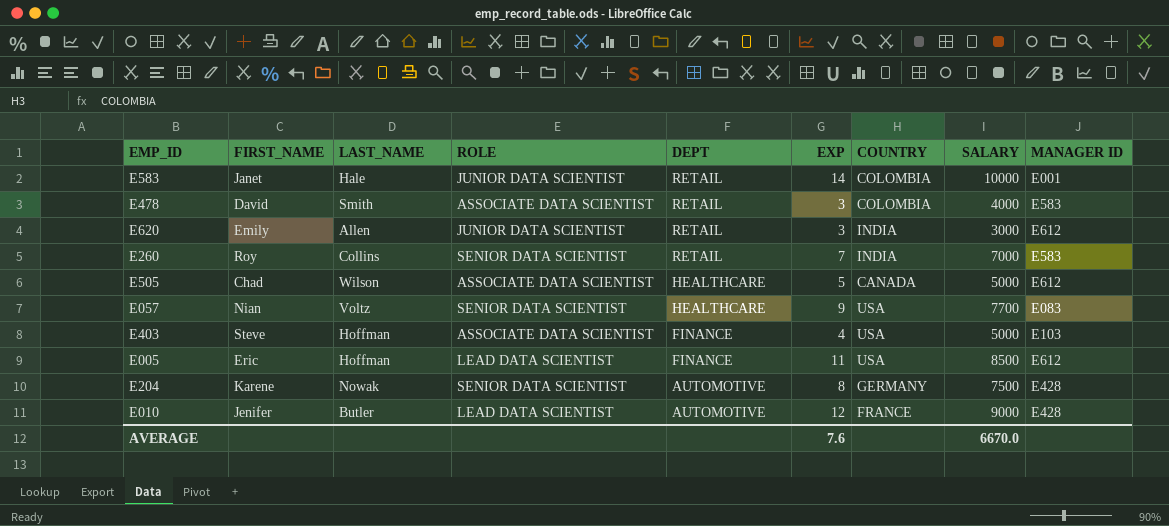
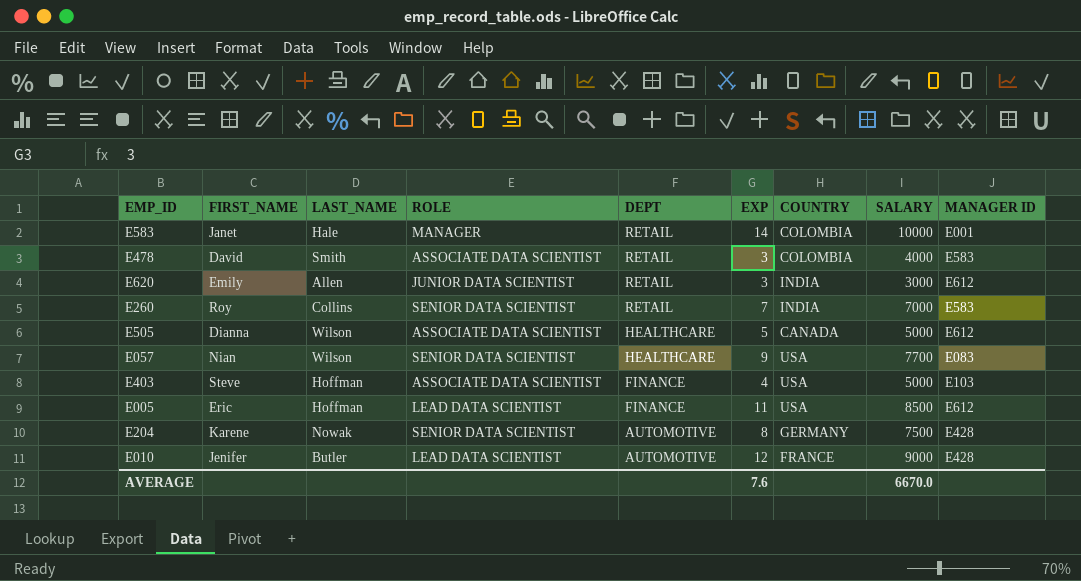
E583 | ROLE: JUNIOR DATA SCIENTIST -> MANAGER
E505 | FIRST_NAME: Chad -> Dianna
E057 | LAST_NAME: Voltz -> Wilson

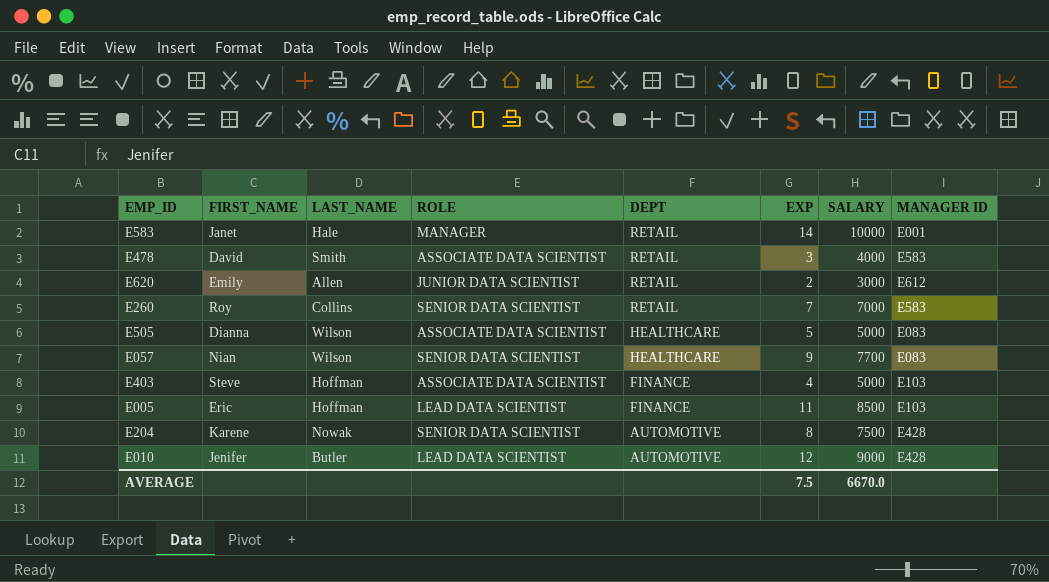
column COUNTRY | position: 7 -> none
E620 | EXP: 3 -> 2
E505 | MANAGER ID: E612 -> E083
E005 | MANAGER ID: E612 -> E103
AVERAGE | EXP: 7.6 -> 7.5

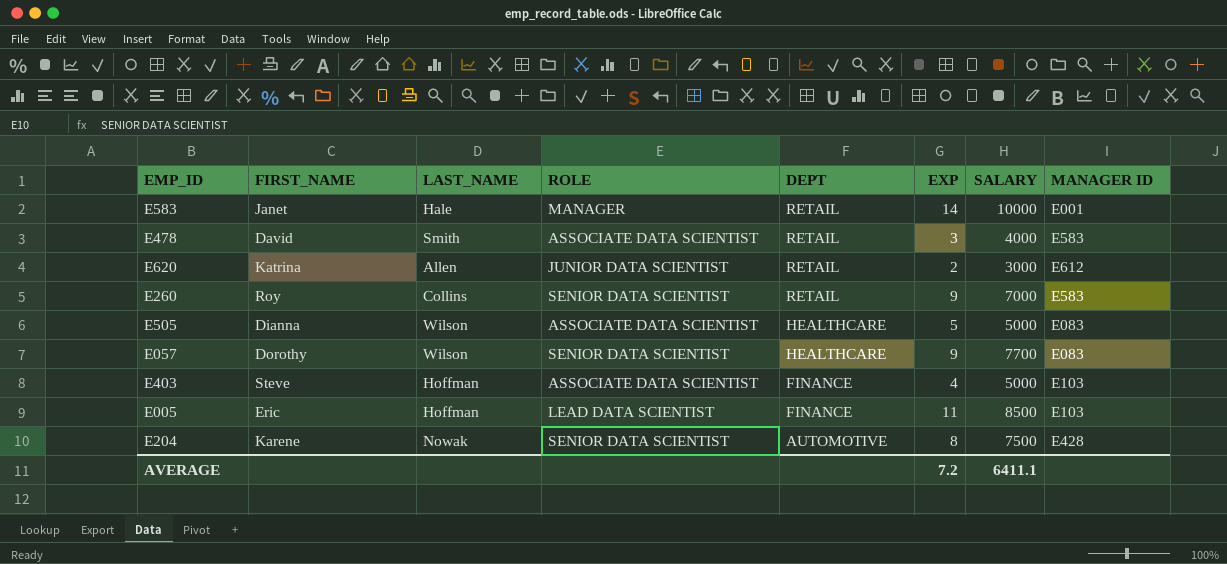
row E010: Jenifer | Butler | LEAD DATA SCIENTIST | AUTOMOTIVE | 12 | 9000 | E428 -> none
E620 | FIRST_NAME: Emily -> Katrina
E260 | EXP: 7 -> 9
E057 | FIRST_NAME: Nian -> Dorothy
AVERAGE | EXP: 7.5 -> 7.2
AVERAGE | SALARY: 6670.0 -> 6411.1

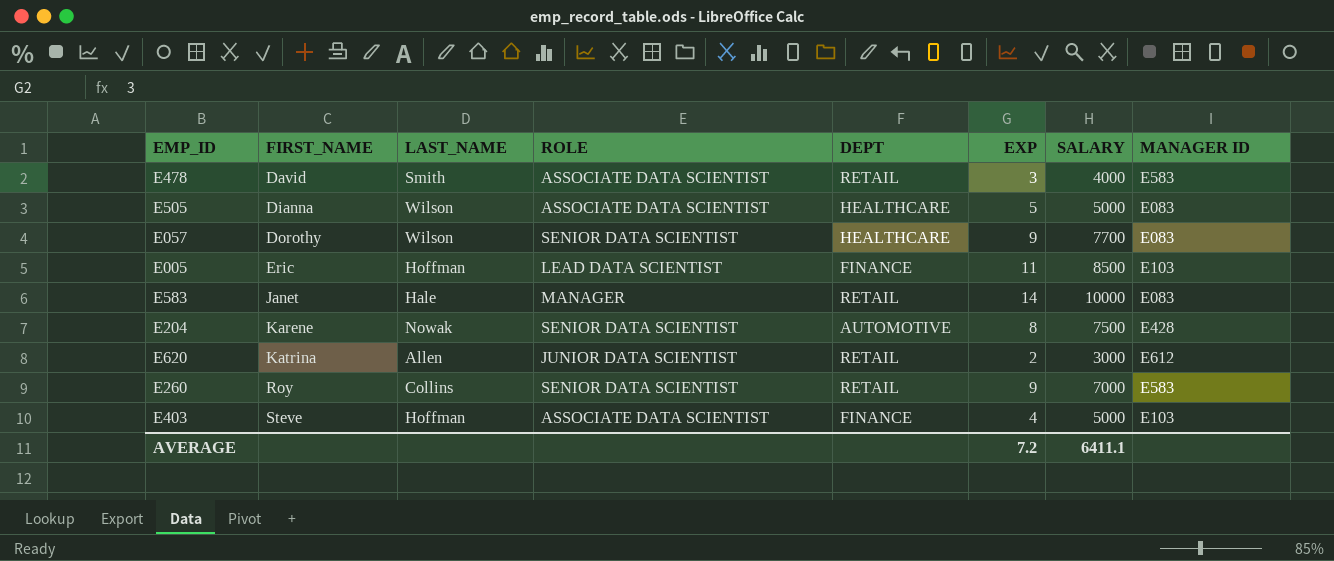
row order: DEPT descending -> FIRST_NAME ascending
E583 | MANAGER ID: E001 -> E083

